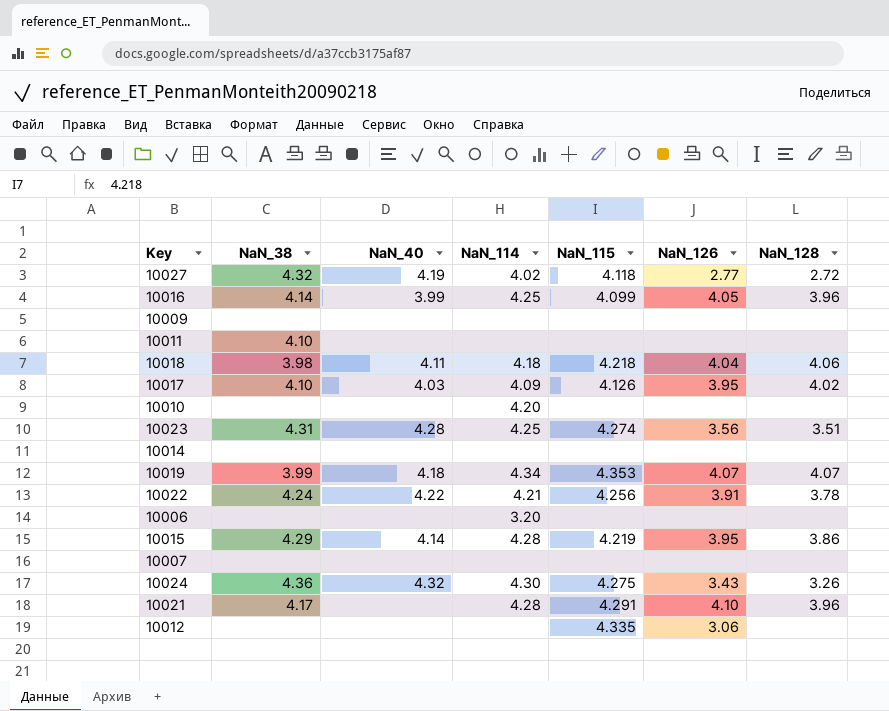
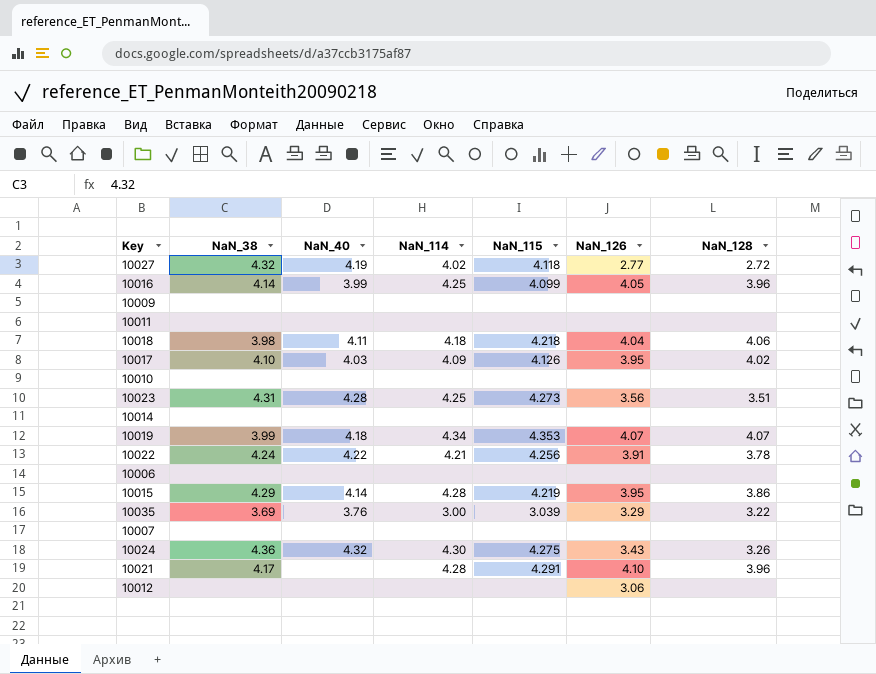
10011 | NaN_38: 4.10 -> none
10010 | NaN_114: 4.20 -> none
10023 | NaN_115: 4.274 -> 4.273
10006 | NaN_114: 3.20 -> none
row 10035: none -> 3.69 | 3.76 | 3.00 | 3.039 | 3.29 | 3.22
10012 | NaN_115: 4.335 -> none

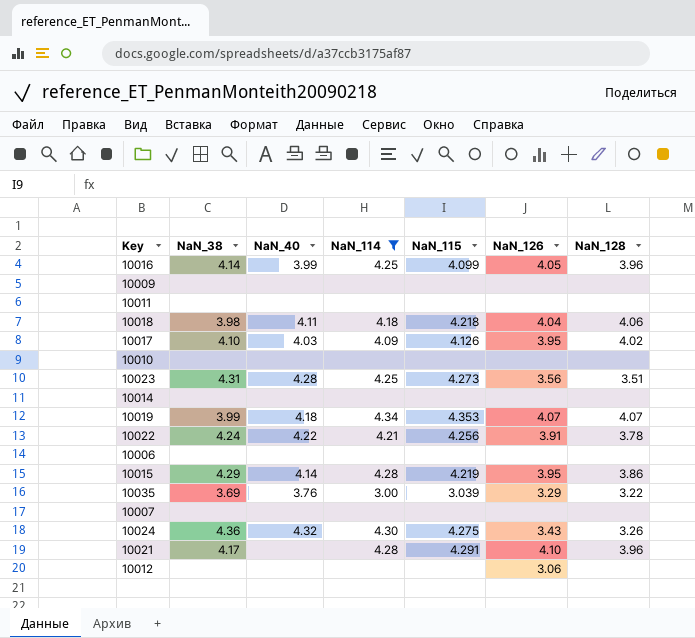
filter: none -> NaN_114 != 4.02

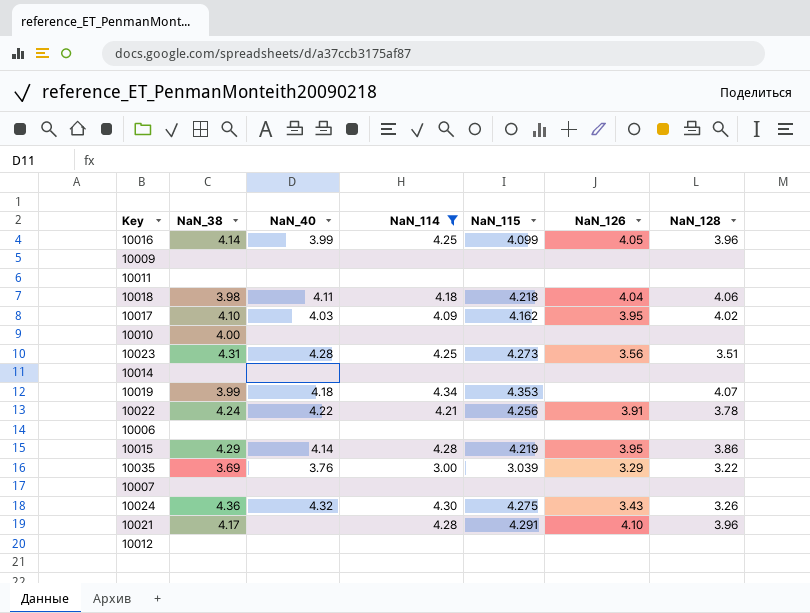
10017 | NaN_115: 4.126 -> 4.162
10010 | NaN_38: none -> 4.00
10019 | NaN_126: 4.07 -> none
10012 | NaN_126: 3.06 -> none

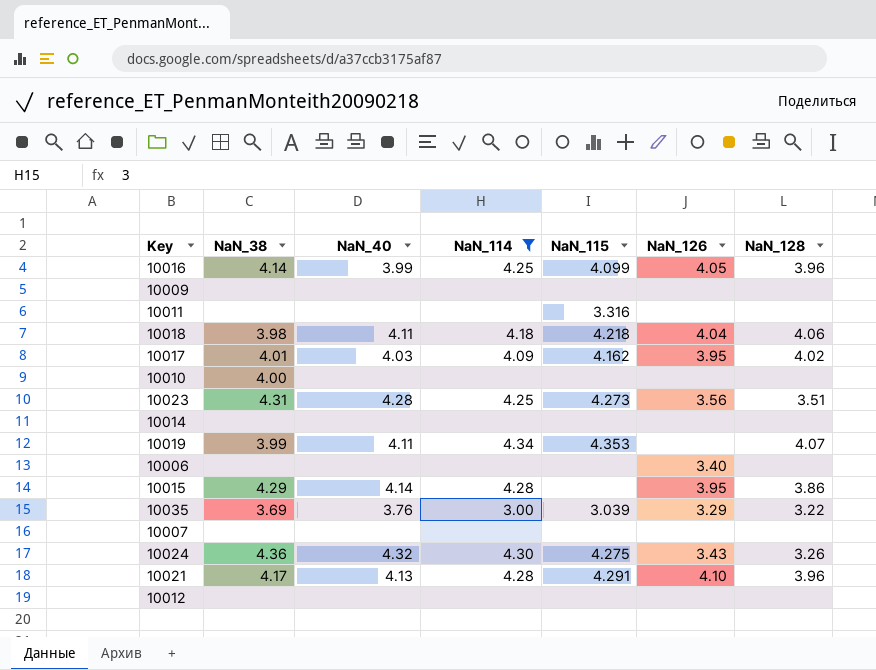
row 10022: 4.24 | 4.22 | 4.21 | 4.256 | 3.91 | 3.78 -> none
10011 | NaN_115: none -> 3.316
10017 | NaN_38: 4.10 -> 4.01
10019 | NaN_40: 4.18 -> 4.11
10006 | NaN_126: none -> 3.40
10015 | NaN_115: 4.219 -> none
10021 | NaN_40: none -> 4.13

